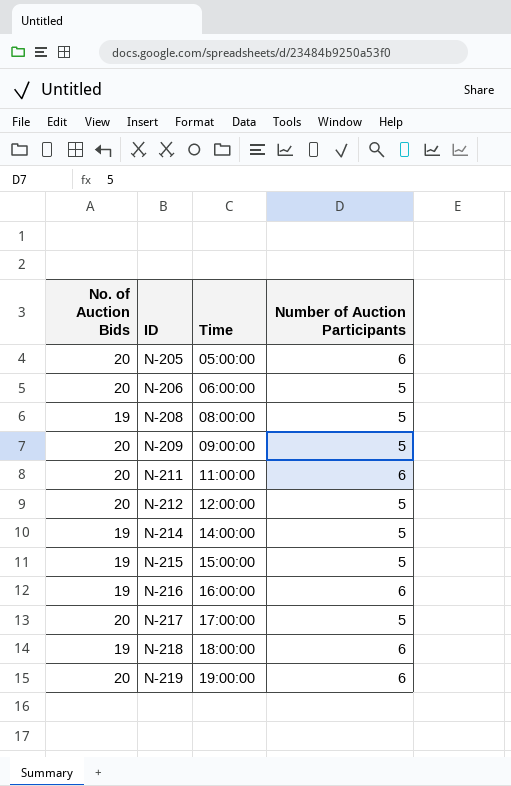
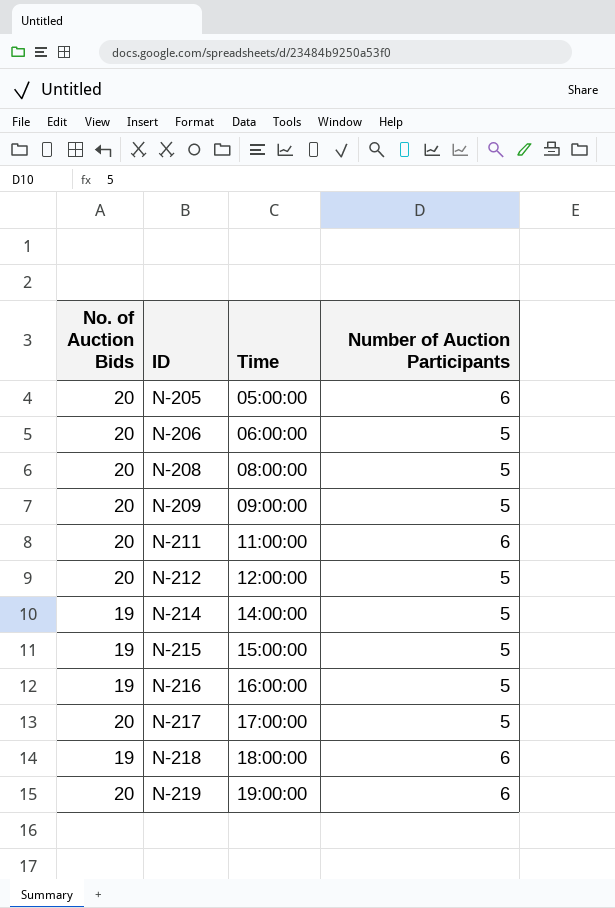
N-208 | No. of Auction Bids: 19 -> 20
N-216 | Number of Auction Participants: 6 -> 5

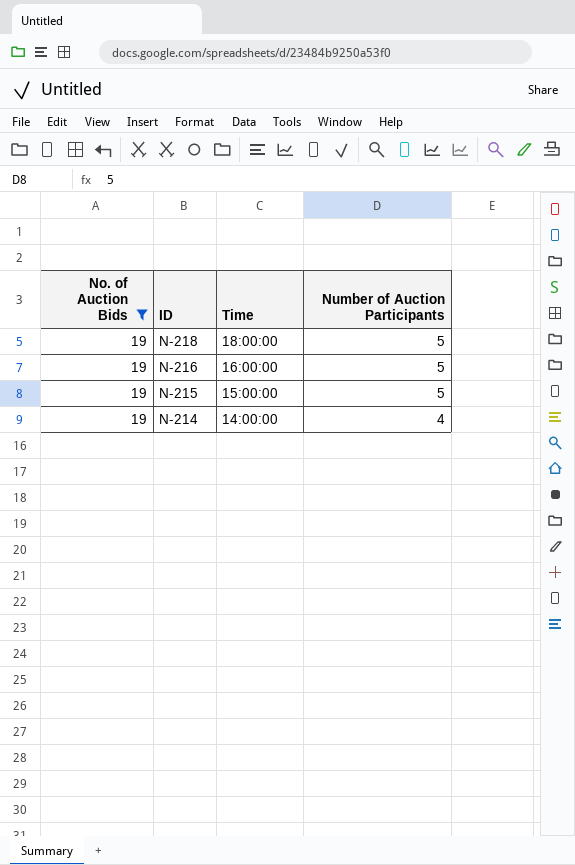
filter: none -> No. of Auction Bids = 19
row order: ID ascending -> ID descending
N-218 | Number of Auction Participants: 6 -> 5
N-214 | Number of Auction Participants: 5 -> 4

